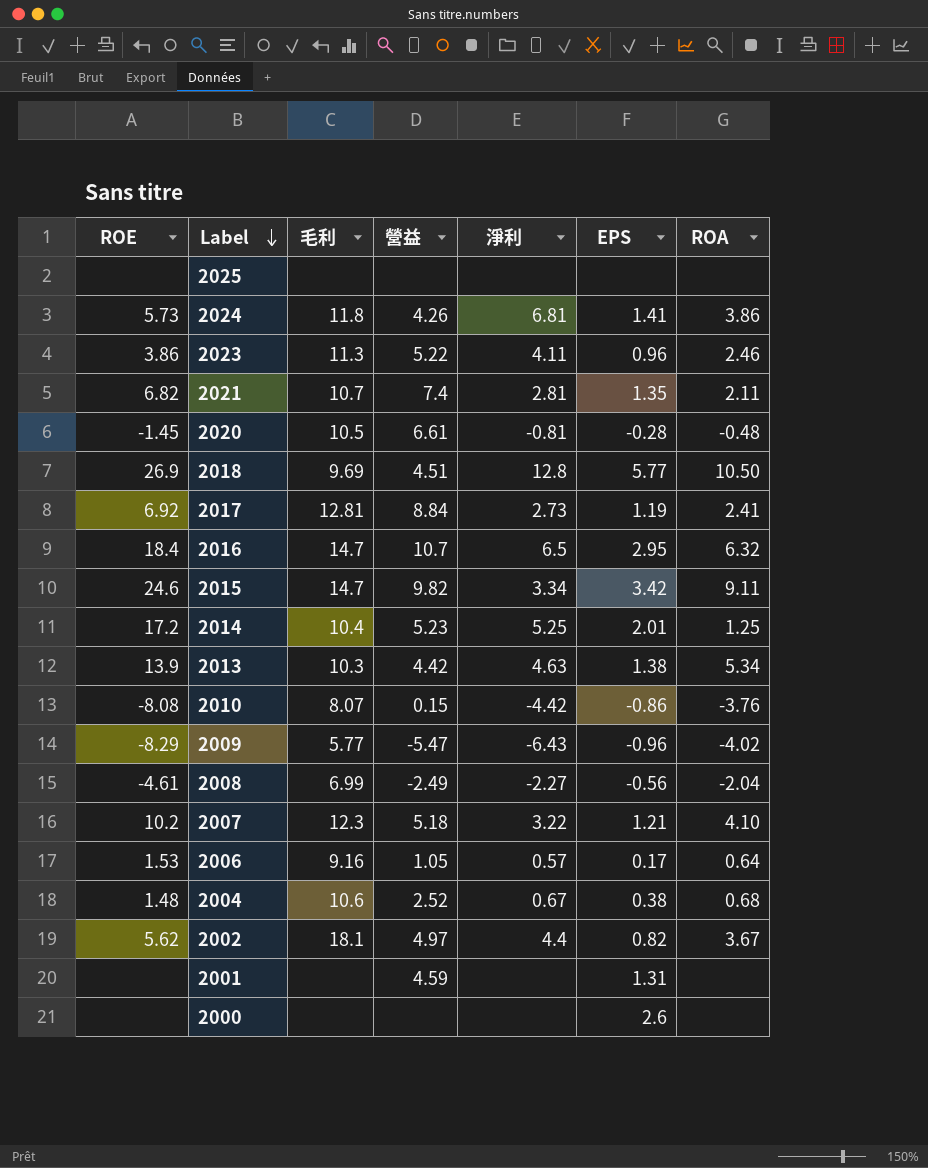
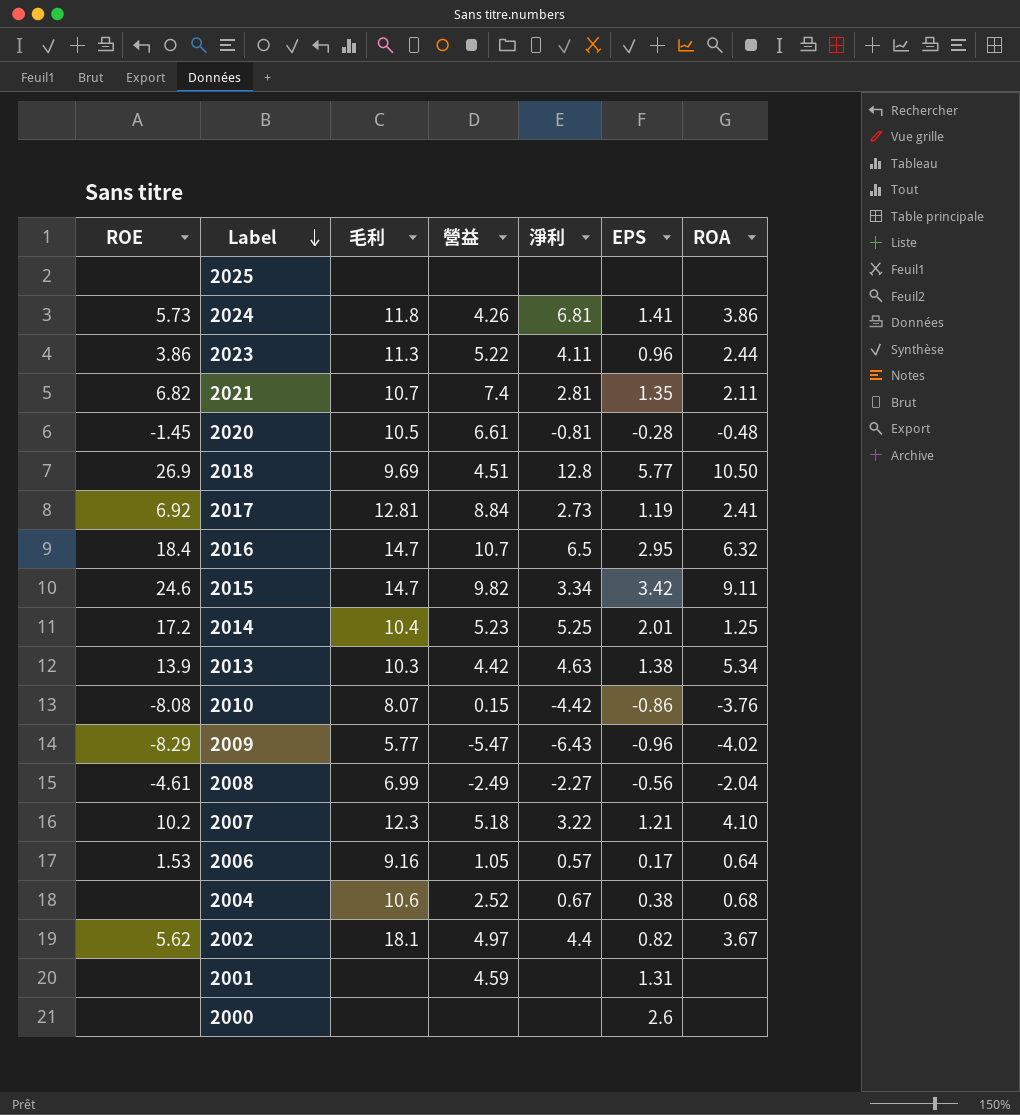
2023 | ROA: 2.46 -> 2.44
2004 | ROE: 1.48 -> none

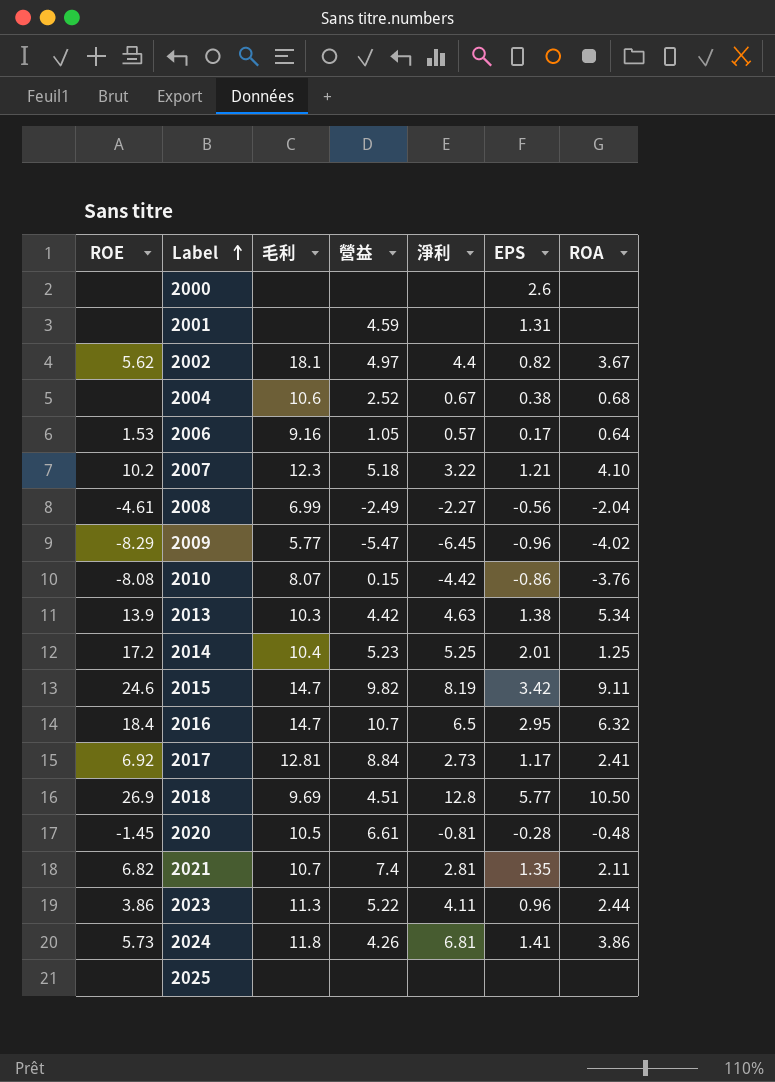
row order: Label descending -> Label ascending
2009 | 淨利: -6.43 -> -6.45
2015 | 淨利: 3.34 -> 8.19
2017 | EPS: 1.19 -> 1.17

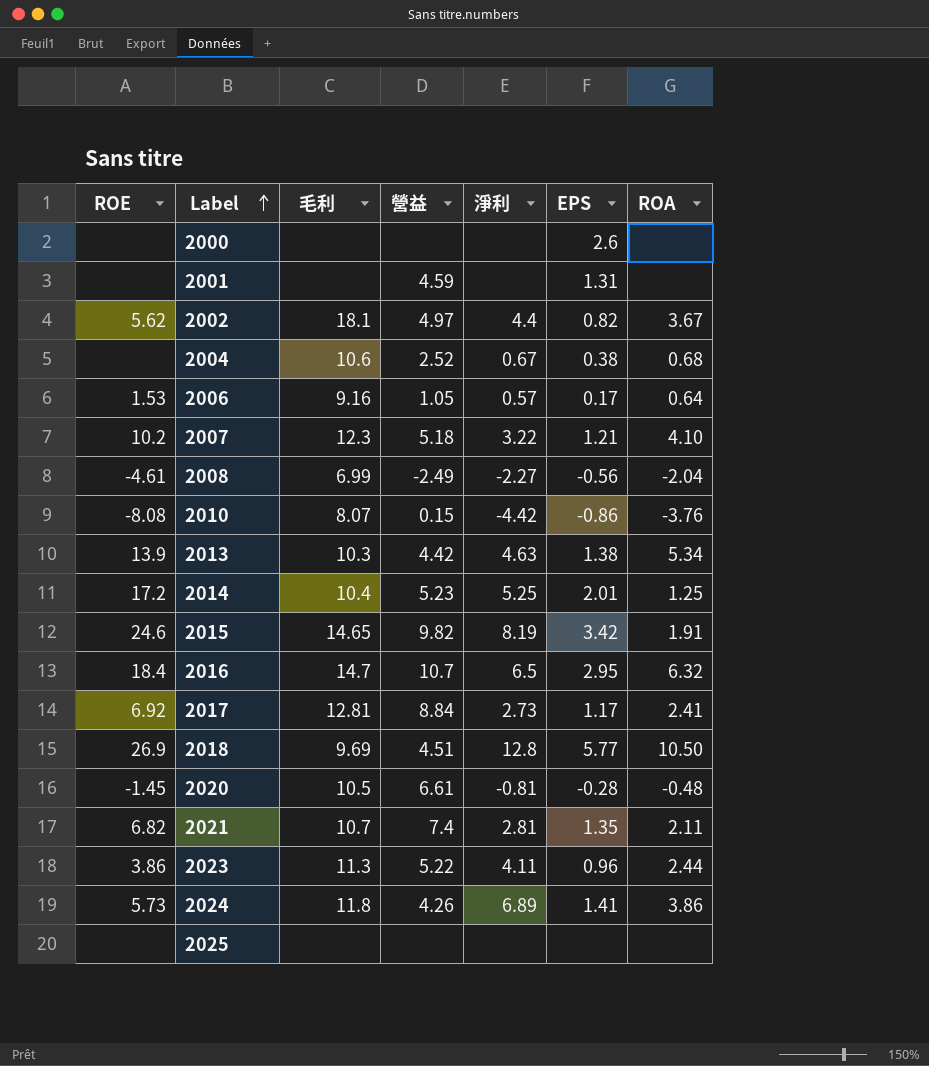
row 2009: -8.29 | 5.77 | -5.47 | -6.45 | -0.96 | -4.02 -> none
2015 | 毛利: 14.7 -> 14.65
2015 | ROA: 9.11 -> 1.91
2024 | 淨利: 6.81 -> 6.89

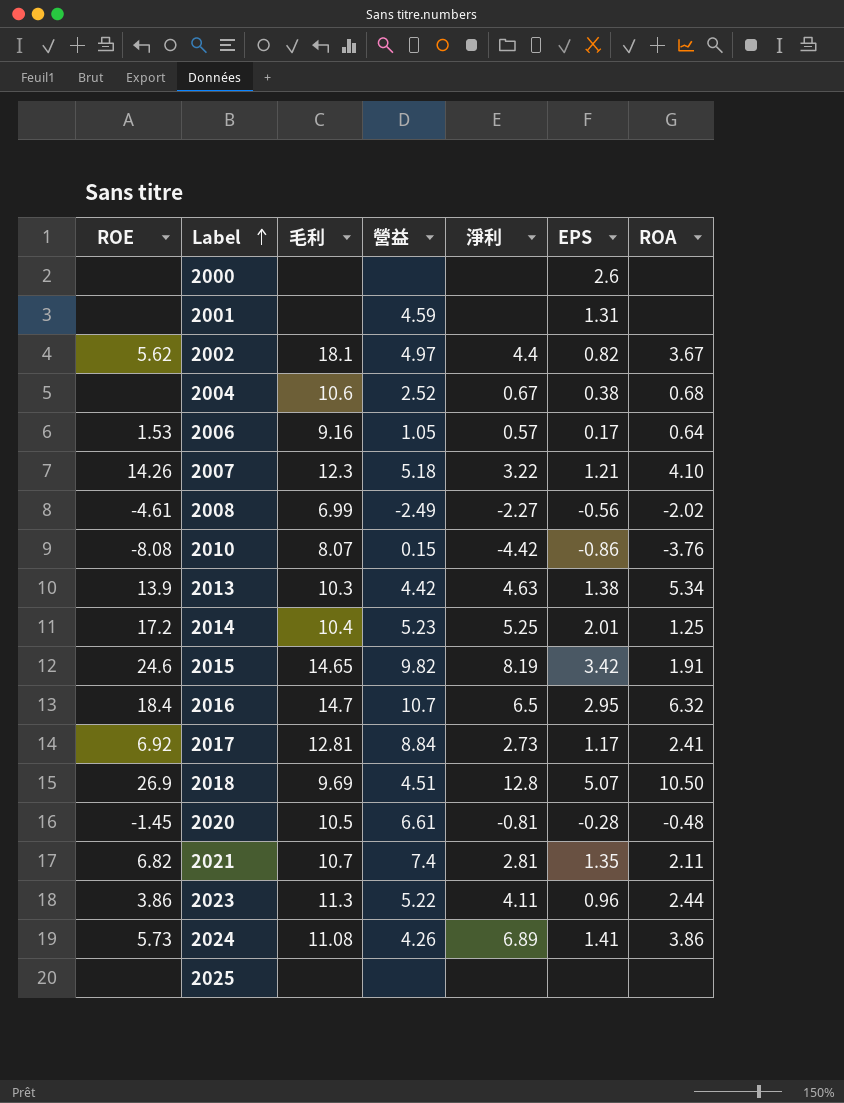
2007 | ROE: 10.2 -> 14.26
2008 | ROA: -2.04 -> -2.02
2018 | EPS: 5.77 -> 5.07
2024 | 毛利: 11.8 -> 11.08

